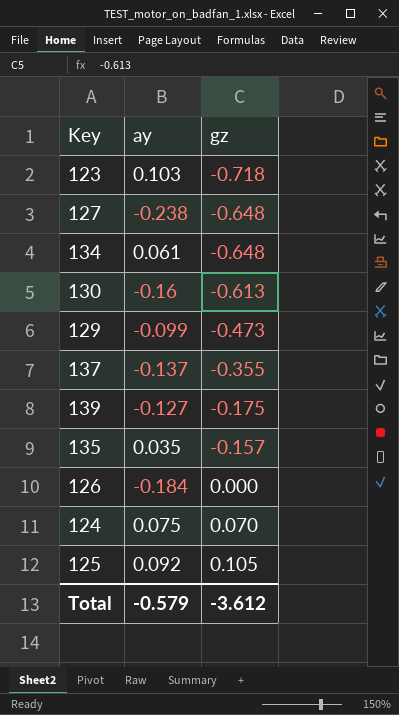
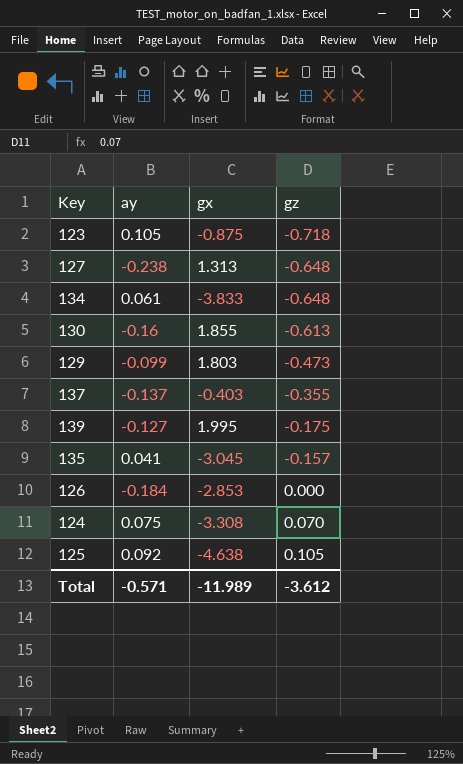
column gx | position: none -> 3
123 | ay: 0.103 -> 0.105
135 | ay: 0.035 -> 0.041
Total | ay: -0.579 -> -0.571

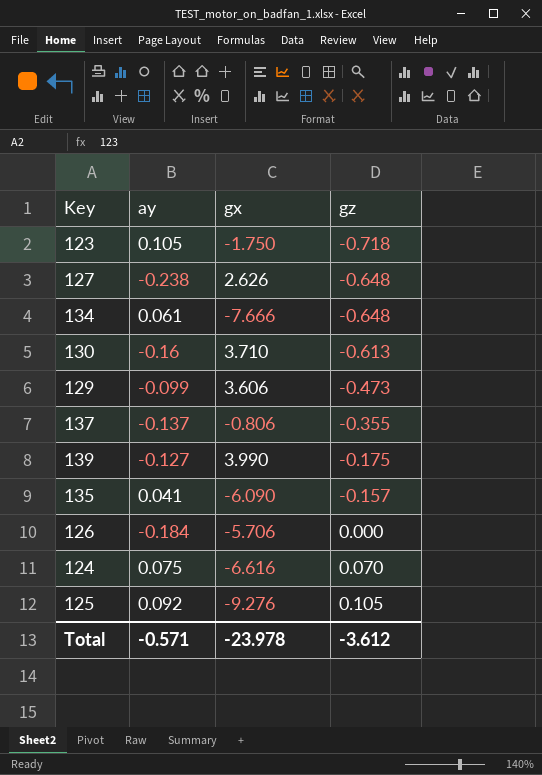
123 | gx: -0.875 -> -1.750
127 | gx: 1.313 -> 2.626
134 | gx: -3.833 -> -7.666
130 | gx: 1.855 -> 3.710
129 | gx: 1.803 -> 3.606
137 | gx: -0.403 -> -0.806
139 | gx: 1.995 -> 3.990
135 | gx: -3.045 -> -6.090
126 | gx: -2.853 -> -5.706
124 | gx: -3.308 -> -6.616
125 | gx: -4.638 -> -9.276
Total | gx: -11.989 -> -23.978

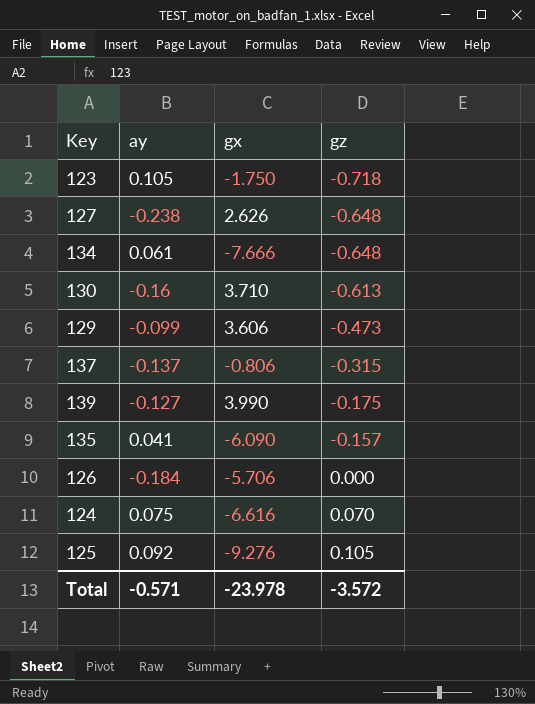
137 | gz: -0.355 -> -0.315
Total | gz: -3.612 -> -3.572

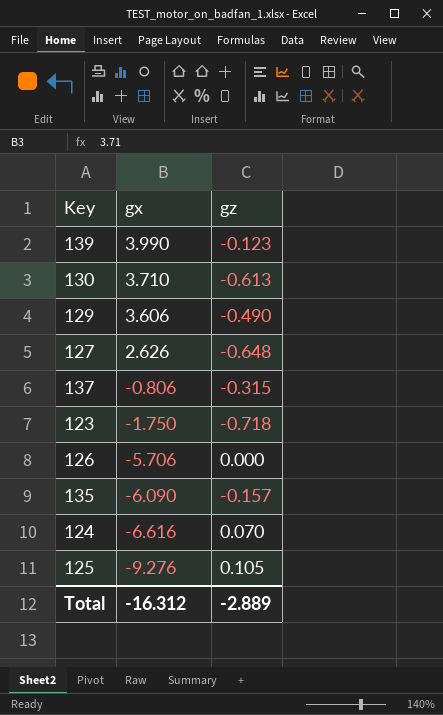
row order: gz ascending -> gx descending
column ay | position: 2 -> none
row 134: 0.061 | -7.666 | -0.648 -> none
139 | gz: -0.175 -> -0.123
129 | gz: -0.473 -> -0.490
Total | gx: -23.978 -> -16.312
Total | gz: -3.572 -> -2.889

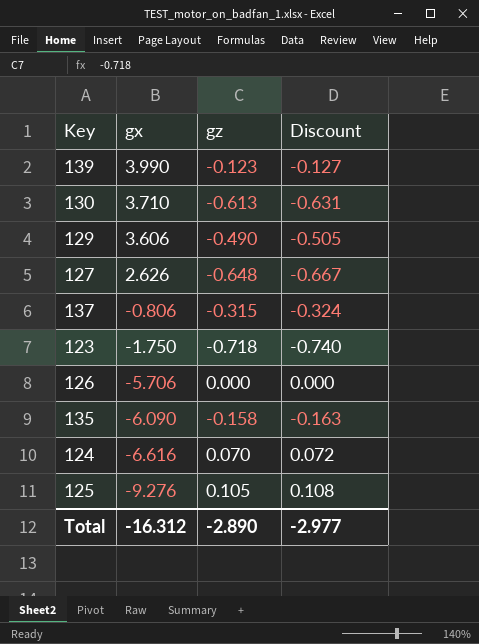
column Discount | formula: none -> [gz] * 1.03
135 | gz: -0.157 -> -0.158
Total | gz: -2.889 -> -2.890

